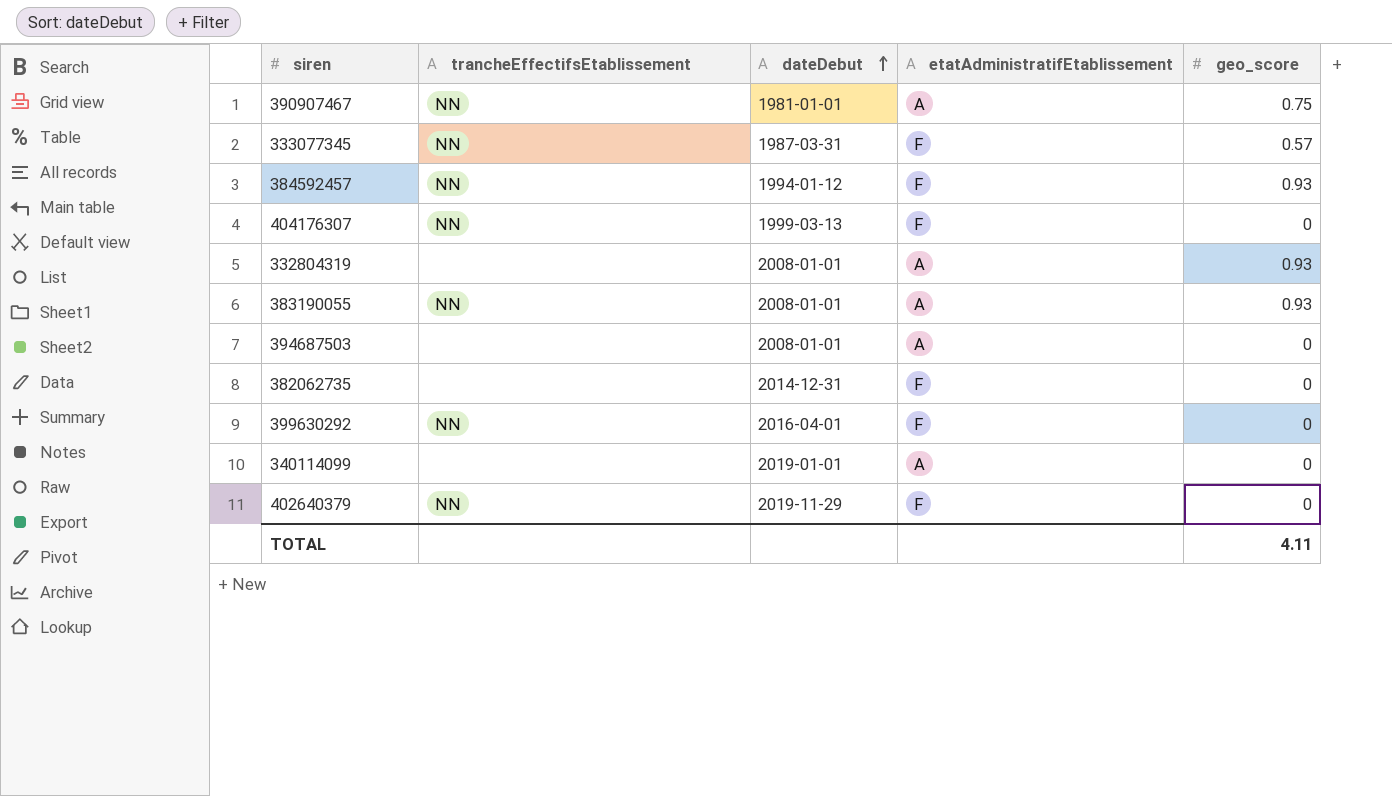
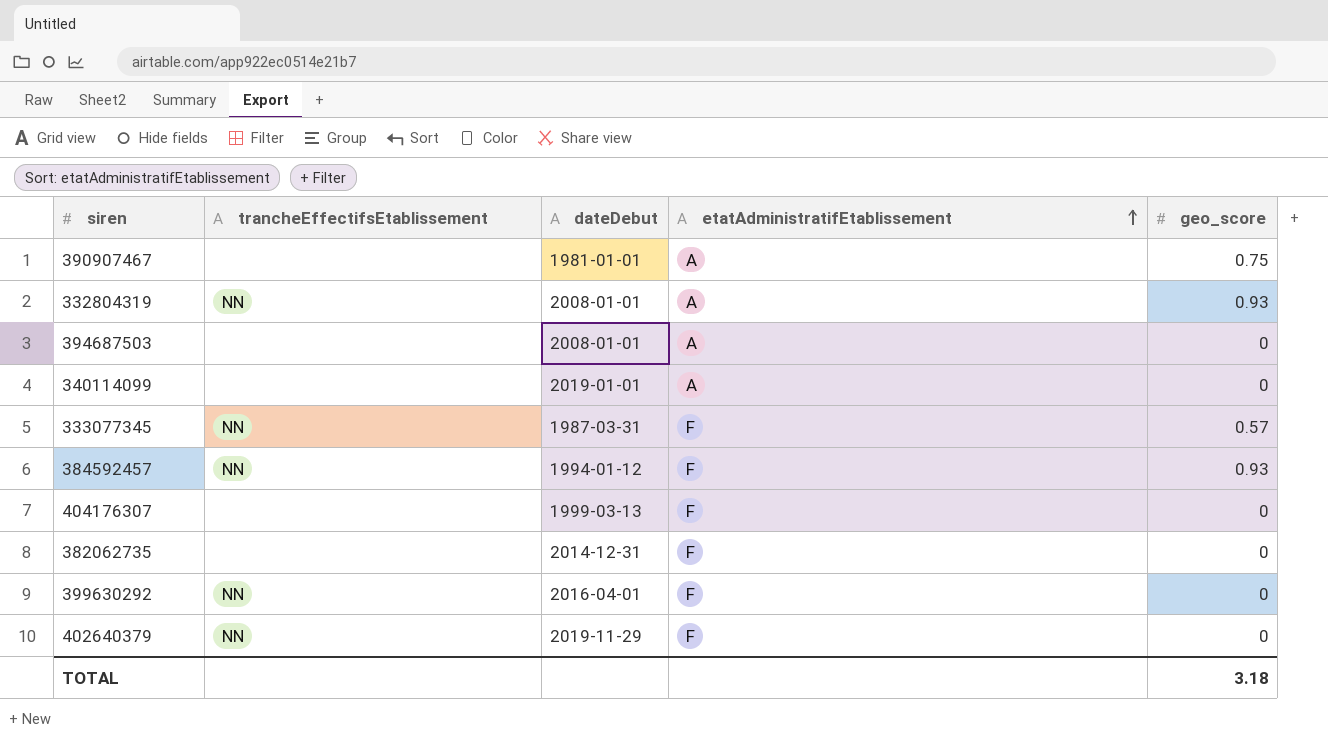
row order: dateDebut ascending -> etatAdministratifEtablissement ascending
row 383190055: NN | 2008-01-01 | A | 0.93 -> none
390907467 | trancheEffectifsEtablissement: NN -> none
332804319 | trancheEffectifsEtablissement: none -> NN
404176307 | trancheEffectifsEtablissement: NN -> none
TOTAL | geo_score: 4.11 -> 3.18

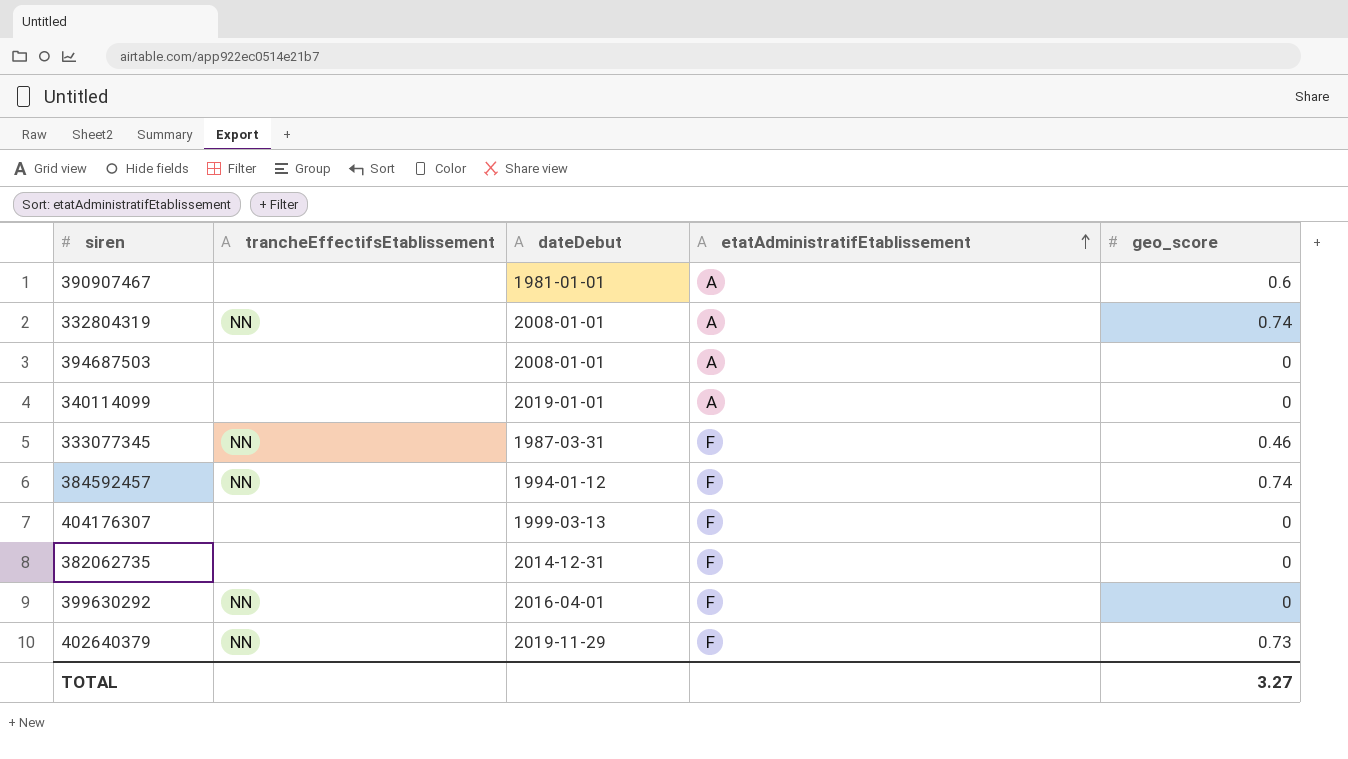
390907467 | geo_score: 0.75 -> 0.6
332804319 | geo_score: 0.93 -> 0.74
333077345 | geo_score: 0.57 -> 0.46
384592457 | geo_score: 0.93 -> 0.74
402640379 | geo_score: 0 -> 0.73
TOTAL | geo_score: 3.18 -> 3.27

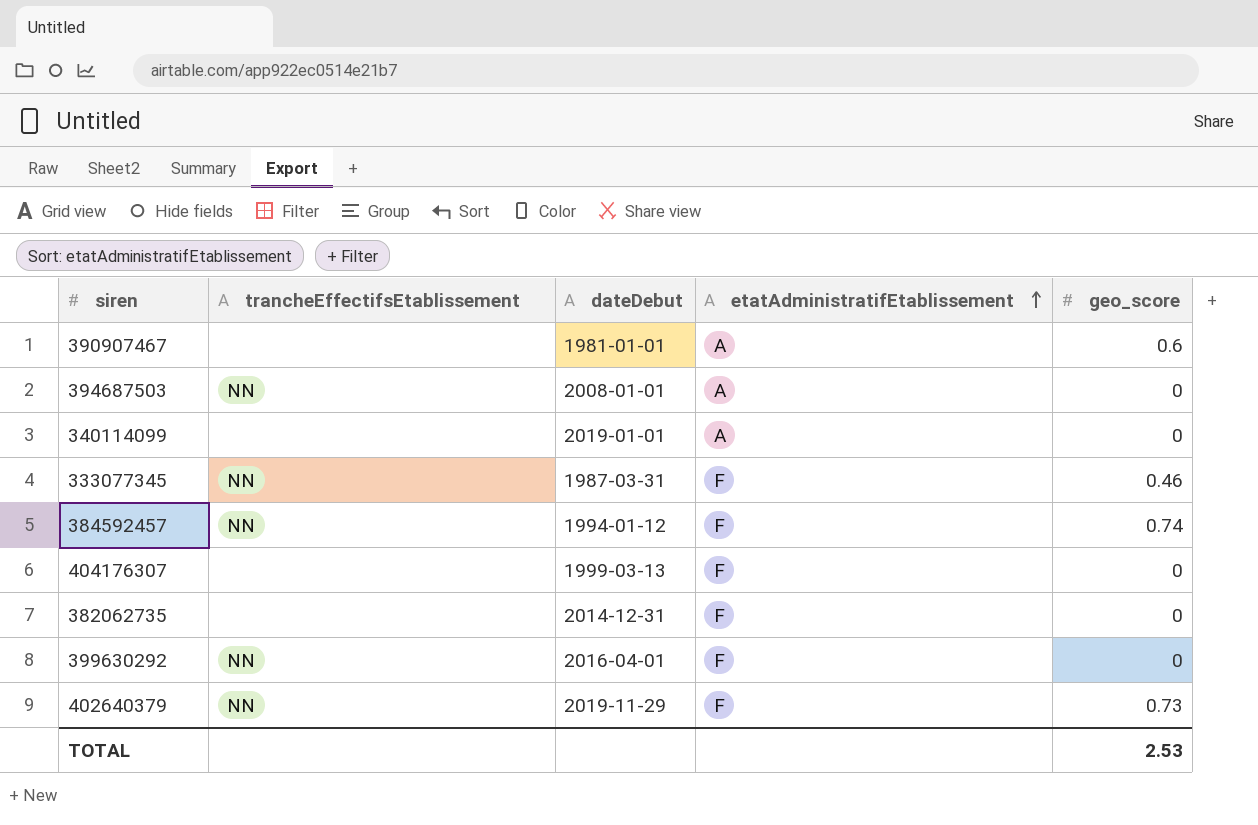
row 332804319: NN | 2008-01-01 | A | 0.74 -> none
394687503 | trancheEffectifsEtablissement: none -> NN
TOTAL | geo_score: 3.27 -> 2.53

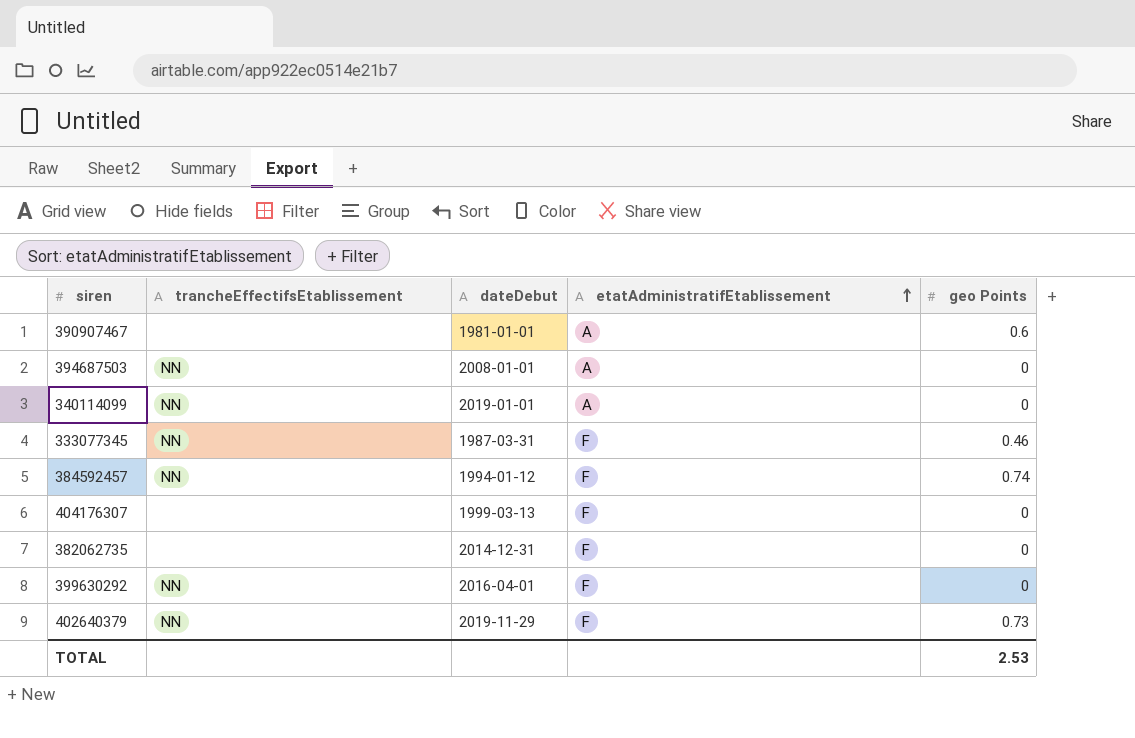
column name: geo_score -> geo Points
340114099 | trancheEffectifsEtablissement: none -> NN

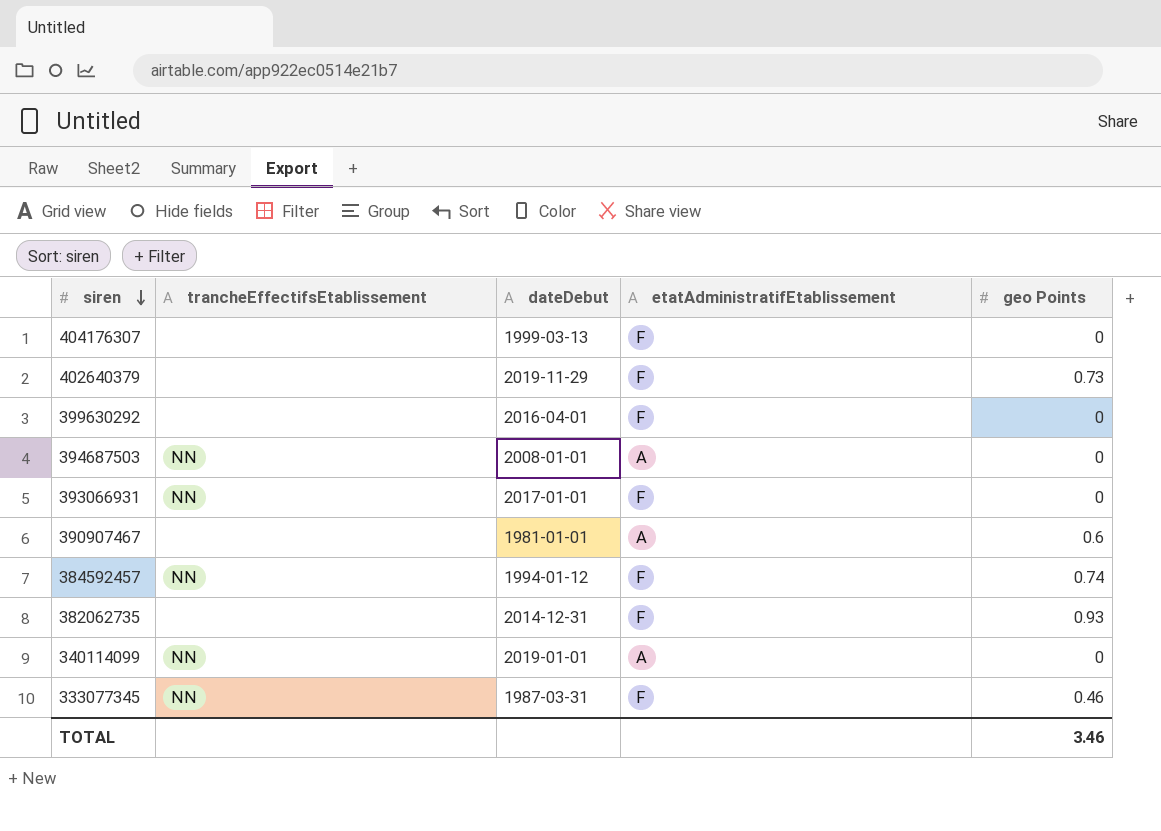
row order: etatAdministratifEtablissement ascending -> siren descending
402640379 | trancheEffectifsEtablissement: NN -> none
399630292 | trancheEffectifsEtablissement: NN -> none
row 393066931: none -> NN | 2017-01-01 | F | 0
382062735 | geo Points: 0 -> 0.93
TOTAL | geo Points: 2.53 -> 3.46

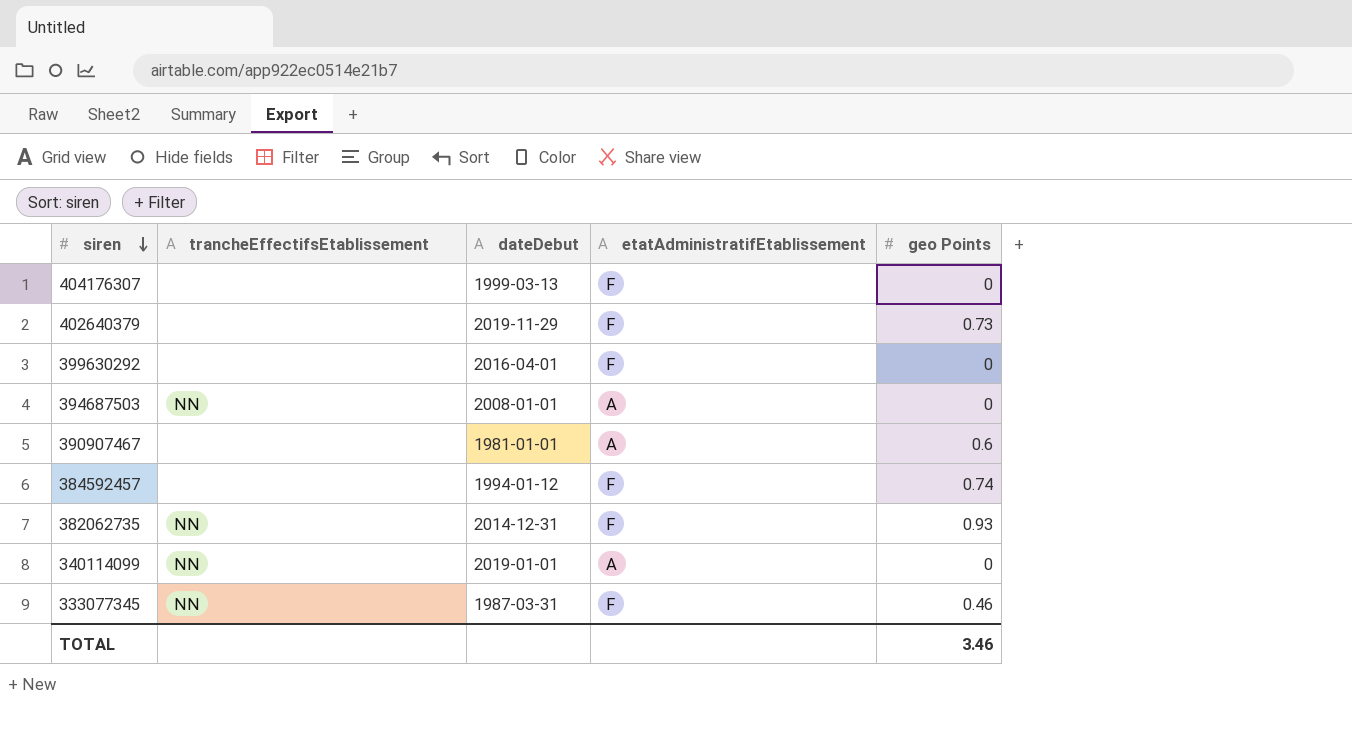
row 393066931: NN | 2017-01-01 | F | 0 -> none
384592457 | trancheEffectifsEtablissement: NN -> none
382062735 | trancheEffectifsEtablissement: none -> NN

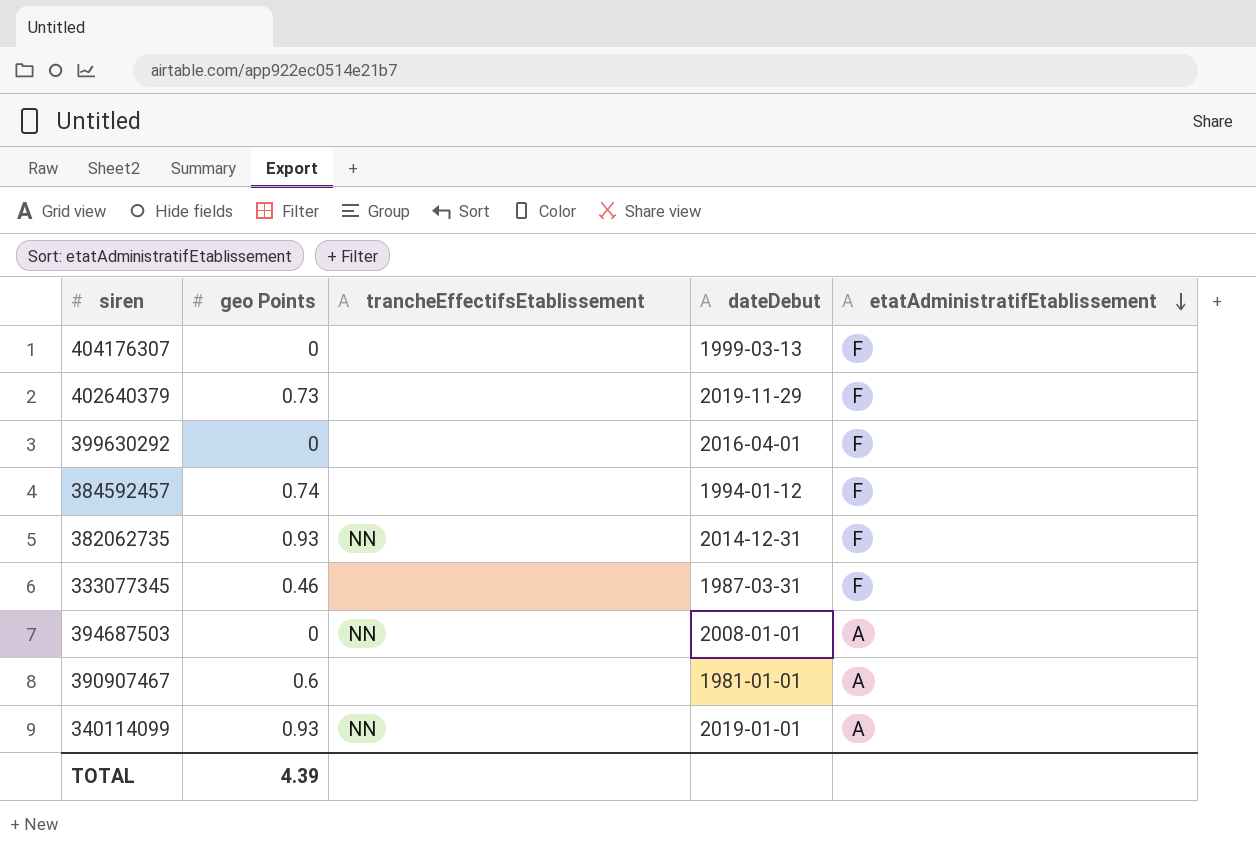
row order: siren descending -> etatAdministratifEtablissement descending
column geo Points | position: 5 -> 2
333077345 | trancheEffectifsEtablissement: NN -> none
340114099 | geo Points: 0 -> 0.93
TOTAL | geo Points: 3.46 -> 4.39

